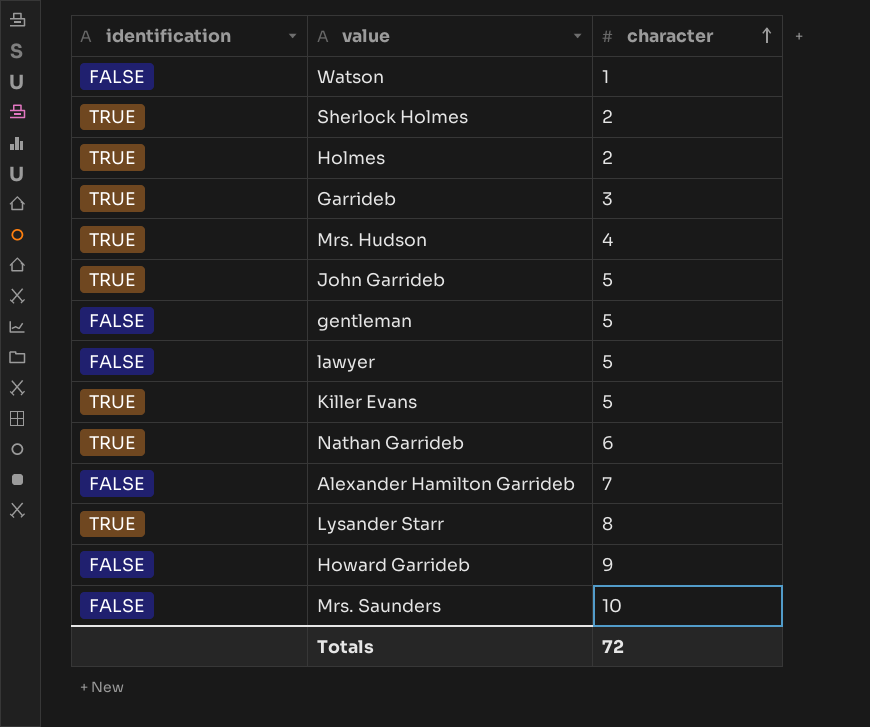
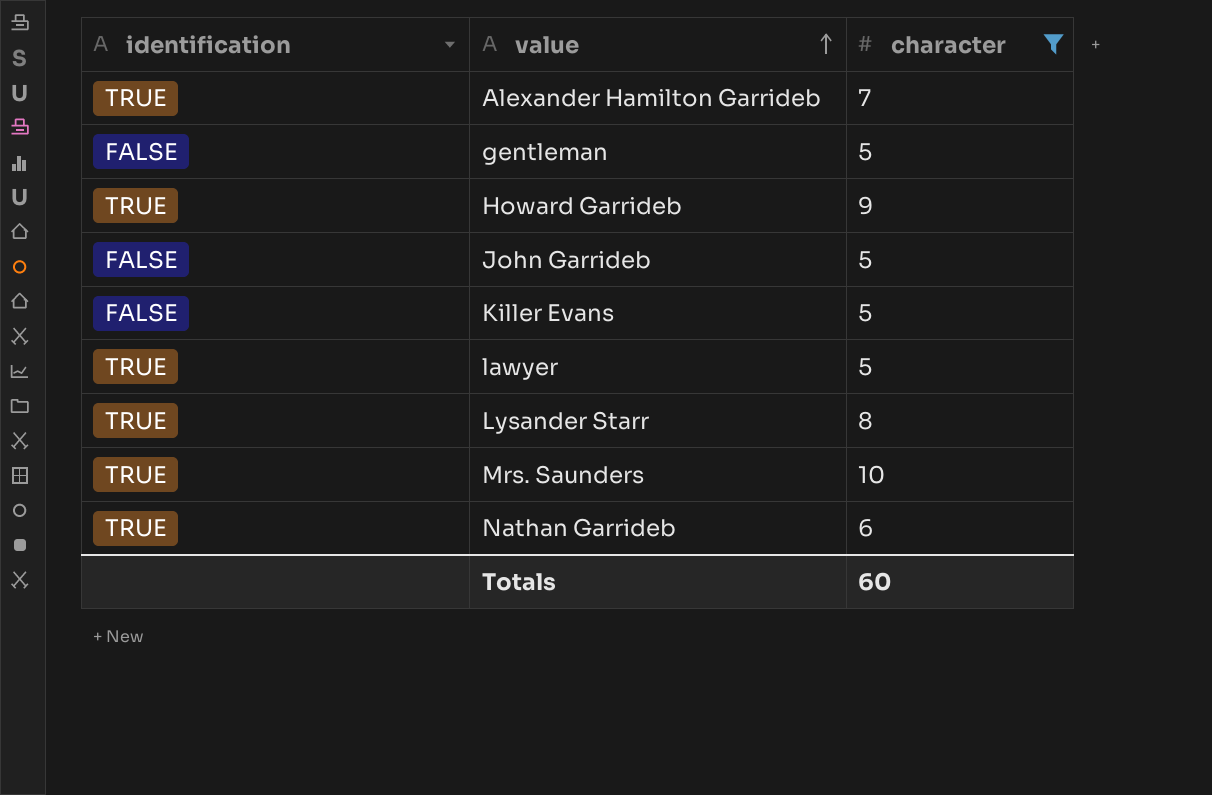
filter: none -> character >= 5
row order: character ascending -> value ascending
Alexander Hamilton Garrideb | identification: FALSE -> TRUE
Howard Garrideb | identification: FALSE -> TRUE
John Garrideb | identification: TRUE -> FALSE
Killer Evans | identification: TRUE -> FALSE
lawyer | identification: FALSE -> TRUE
Mrs. Saunders | identification: FALSE -> TRUE
Totals | character: 72 -> 60

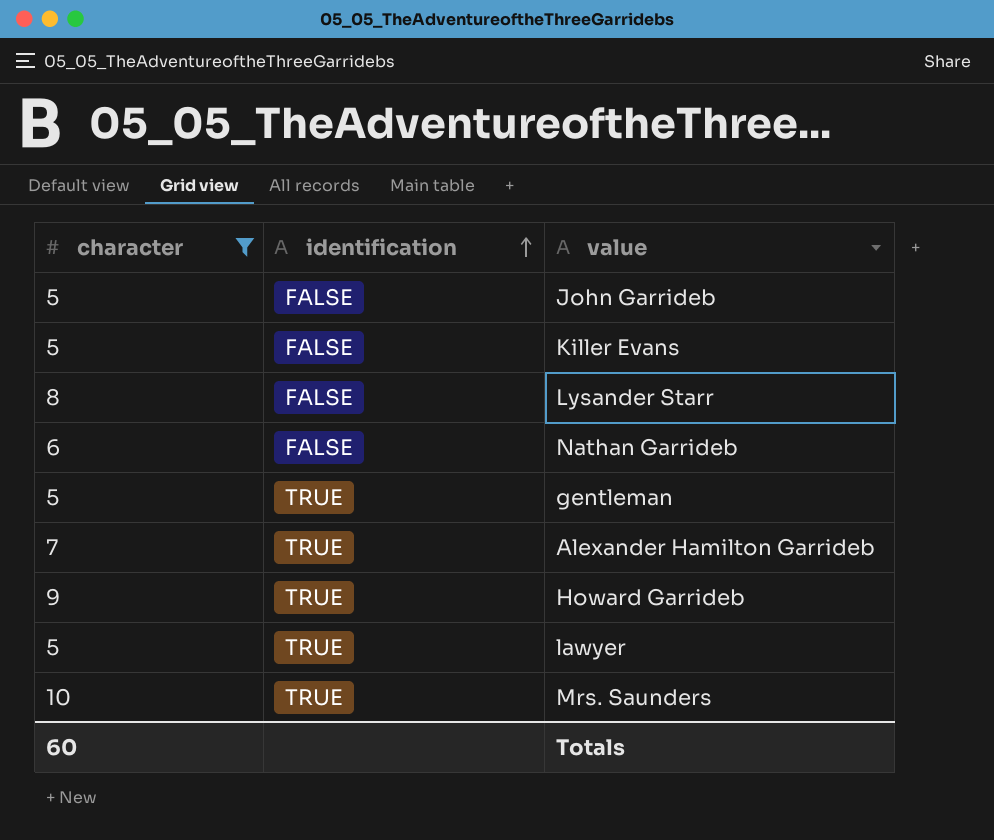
row order: value ascending -> identification ascending
column character | position: 3 -> 1
Lysander Starr | identification: TRUE -> FALSE
Nathan Garrideb | identification: TRUE -> FALSE
gentleman | identification: FALSE -> TRUE

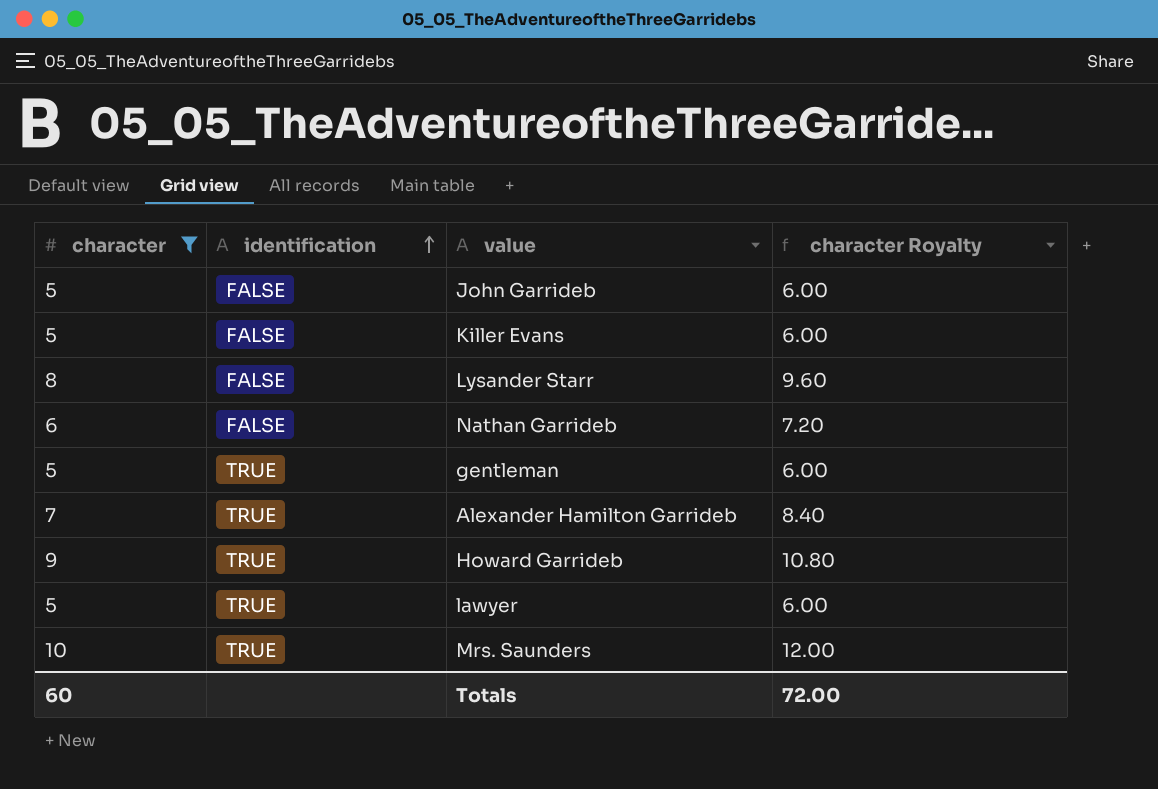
column character Royalty | formula: none -> [character] * 1.2

